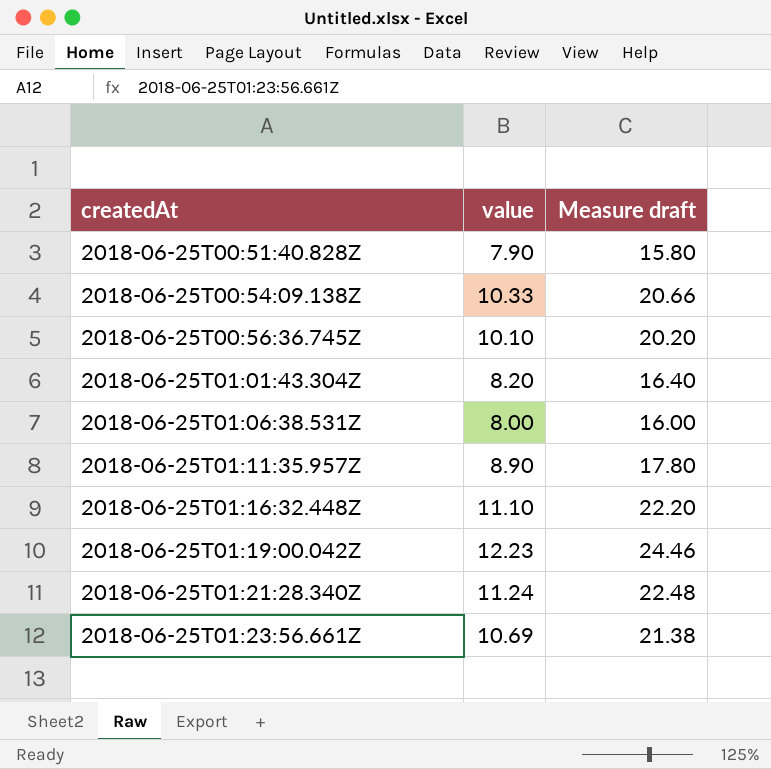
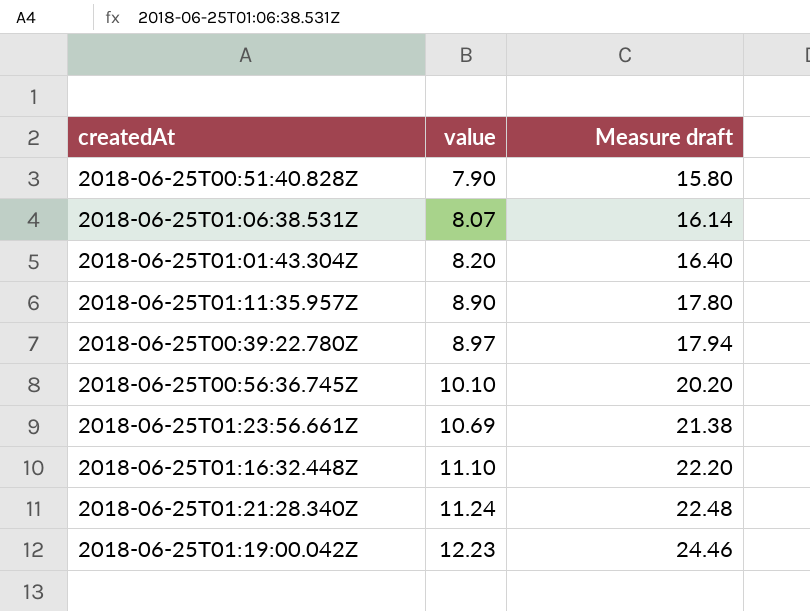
row order: createdAt ascending -> value ascending
row 2018-06-25T00:54:09.138Z: 10.33 | 20.66 -> none
2018-06-25T01:06:38.531Z | value: 8.00 -> 8.07
2018-06-25T01:06:38.531Z | Measure draft: 16.00 -> 16.14
row 2018-06-25T00:39:22.780Z: none -> 8.97 | 17.94

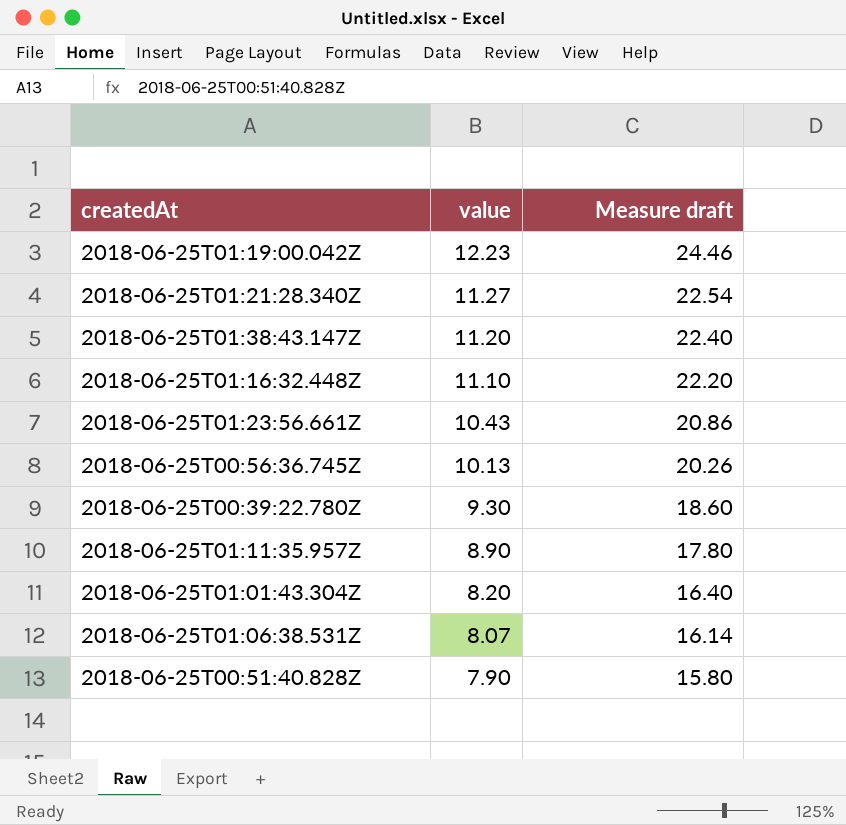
row order: value ascending -> value descending
2018-06-25T01:21:28.340Z | value: 11.24 -> 11.27
2018-06-25T01:21:28.340Z | Measure draft: 22.48 -> 22.54
row 2018-06-25T01:38:43.147Z: none -> 11.20 | 22.40
2018-06-25T01:23:56.661Z | value: 10.69 -> 10.43
2018-06-25T01:23:56.661Z | Measure draft: 21.38 -> 20.86
2018-06-25T00:56:36.745Z | value: 10.10 -> 10.13
2018-06-25T00:56:36.745Z | Measure draft: 20.20 -> 20.26
2018-06-25T00:39:22.780Z | value: 8.97 -> 9.30
2018-06-25T00:39:22.780Z | Measure draft: 17.94 -> 18.60

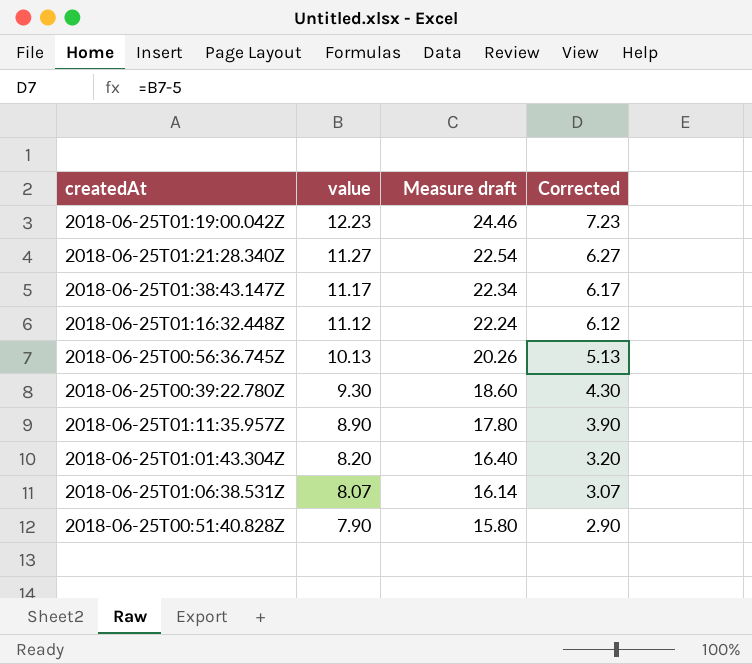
column Corrected | formula: none -> [value] - 5
row 2018-06-25T01:23:56.661Z: 10.43 | 20.86 -> none
2018-06-25T01:38:43.147Z | value: 11.20 -> 11.17
2018-06-25T01:38:43.147Z | Measure draft: 22.40 -> 22.34
2018-06-25T01:16:32.448Z | value: 11.10 -> 11.12
2018-06-25T01:16:32.448Z | Measure draft: 22.20 -> 22.24

